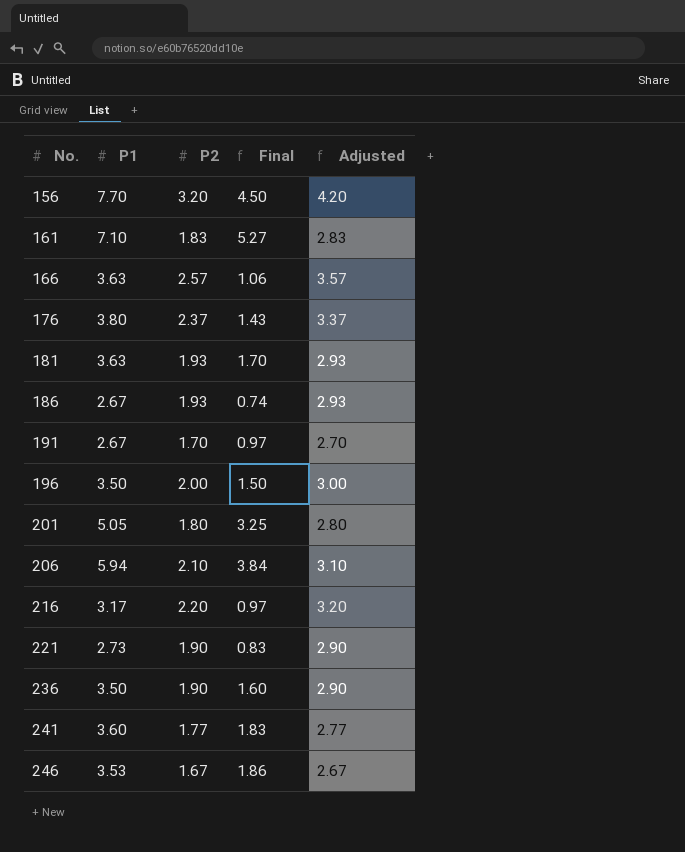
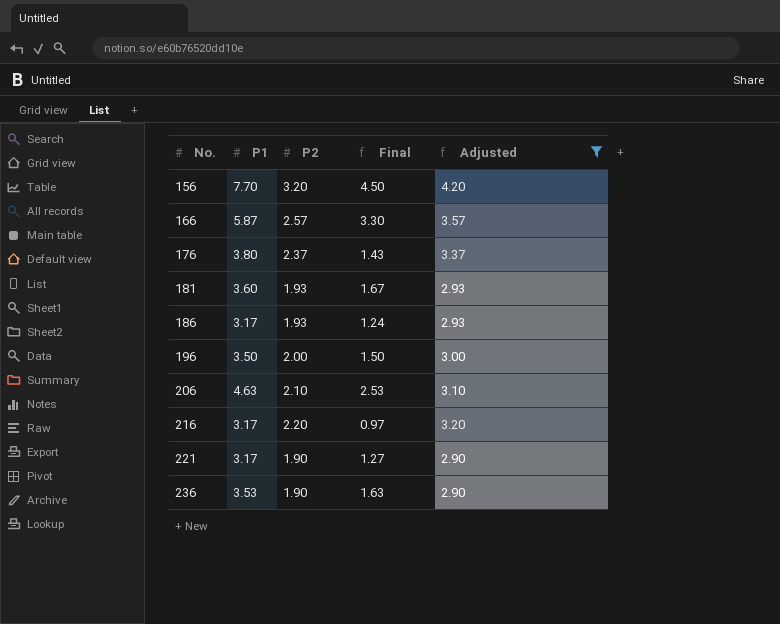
filter: none -> Adjusted >= 2.90
166 | P1: 3.63 -> 5.87
166 | Final: 1.06 -> 3.30
181 | P1: 3.63 -> 3.60
181 | Final: 1.70 -> 1.67
186 | P1: 2.67 -> 3.17
186 | Final: 0.74 -> 1.24
206 | P1: 5.94 -> 4.63
206 | Final: 3.84 -> 2.53
221 | P1: 2.73 -> 3.17
221 | Final: 0.83 -> 1.27
236 | P1: 3.50 -> 3.53
236 | Final: 1.60 -> 1.63

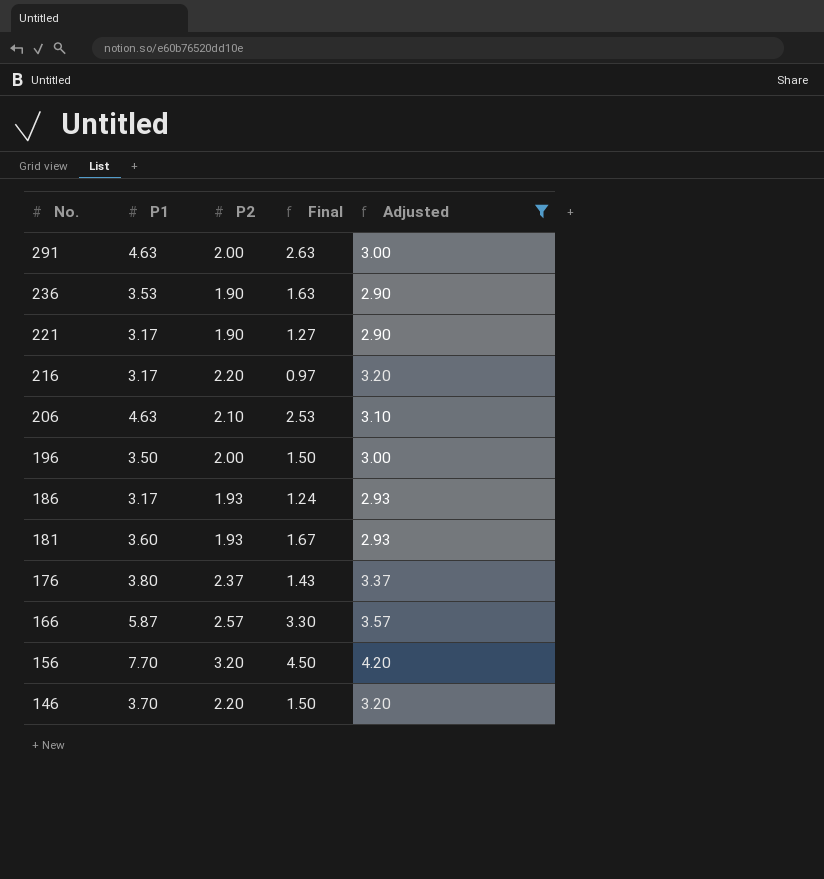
row order: No. ascending -> No. descending
row 291: none -> 4.63 | 2.00 | 2.63 | 3.00
row 146: none -> 3.70 | 2.20 | 1.50 | 3.20

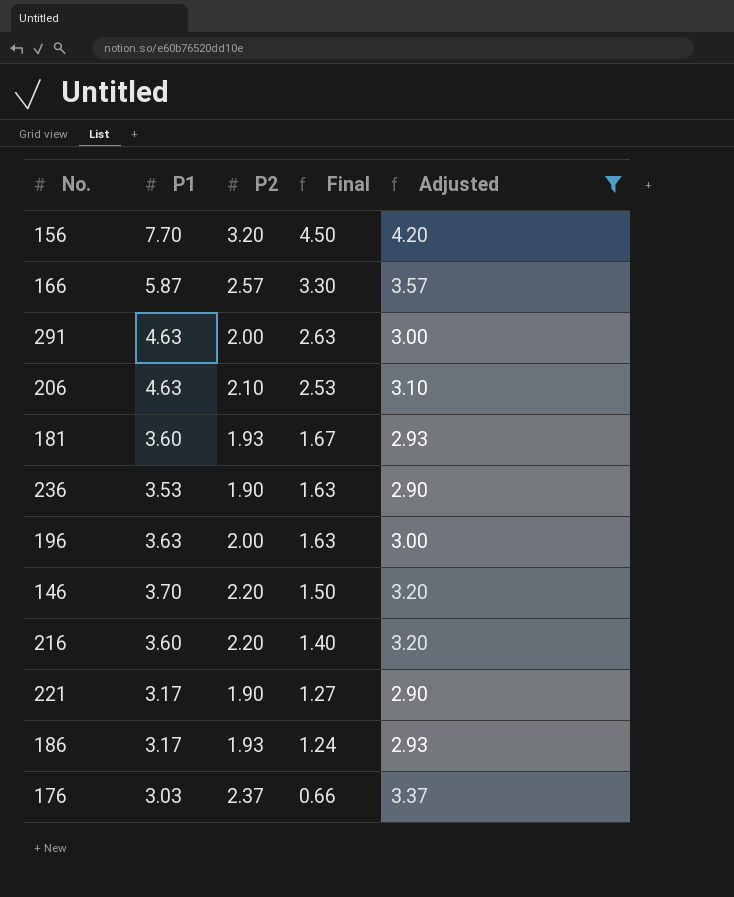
row order: No. descending -> Final descending
196 | P1: 3.50 -> 3.63
196 | Final: 1.50 -> 1.63
216 | P1: 3.17 -> 3.60
216 | Final: 0.97 -> 1.40
176 | P1: 3.80 -> 3.03
176 | Final: 1.43 -> 0.66

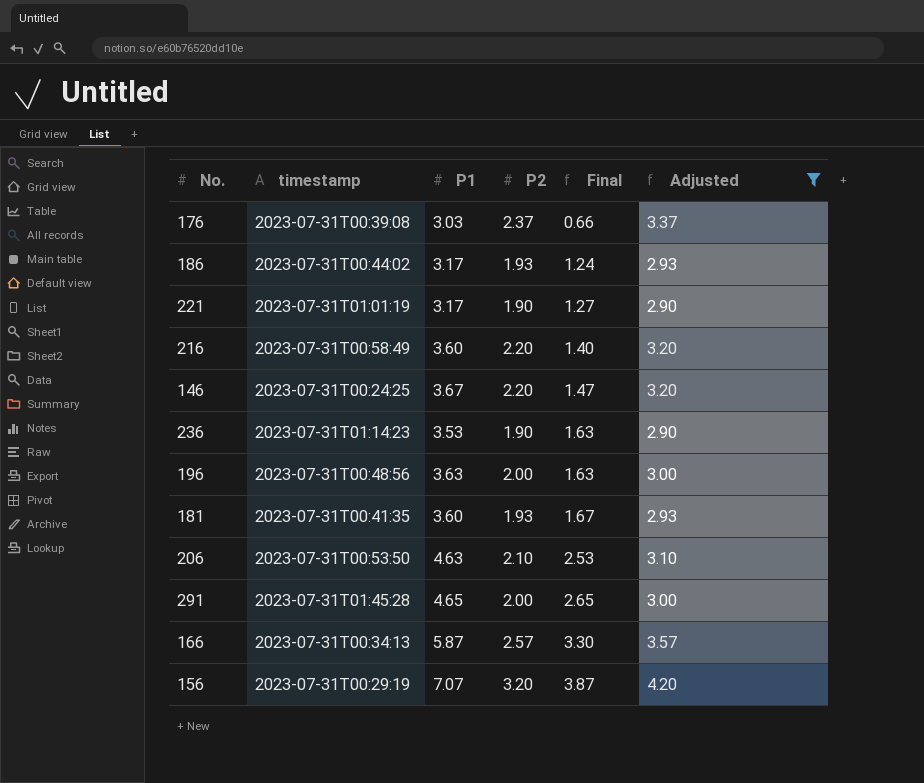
row order: Final descending -> Final ascending
column timestamp | position: none -> 2
146 | P1: 3.70 -> 3.67
146 | Final: 1.50 -> 1.47
291 | P1: 4.63 -> 4.65
291 | Final: 2.63 -> 2.65
156 | P1: 7.70 -> 7.07
156 | Final: 4.50 -> 3.87

